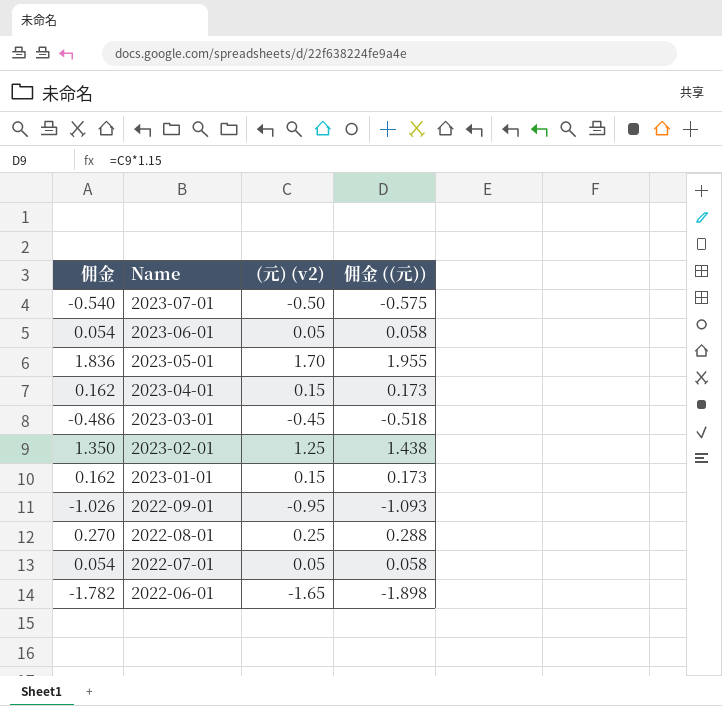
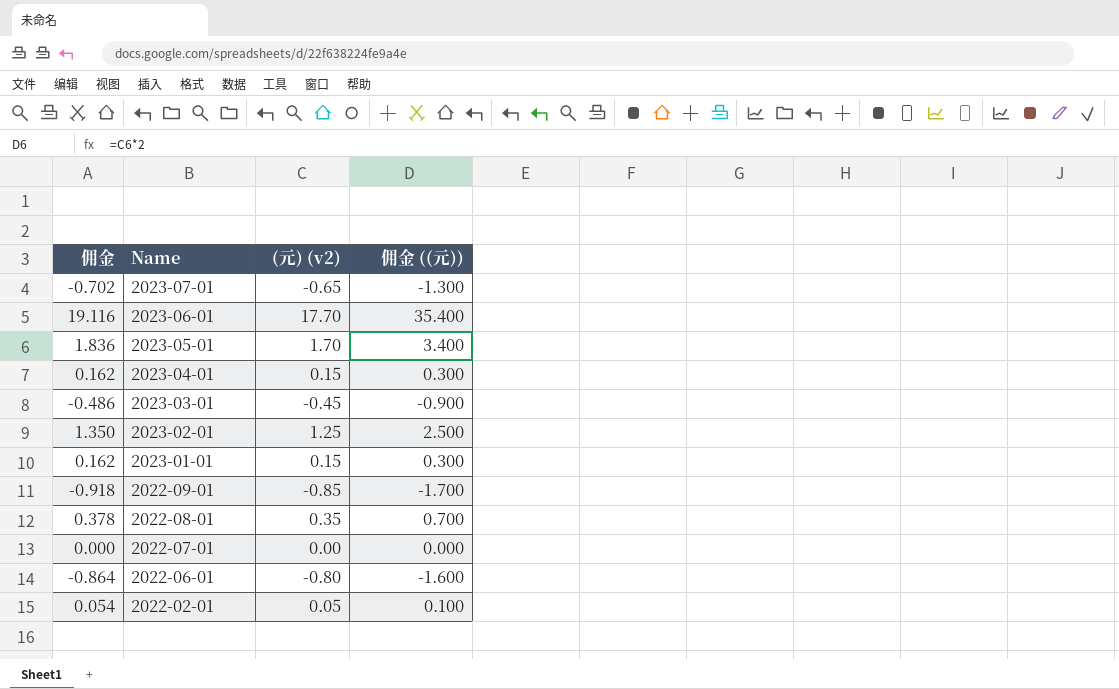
column 佣金 ((元)) | formula: [(元) (v2)] * 1.15 -> [(元) (v2)] * 2
2023-07-01 | 佣金: -0.540 -> -0.702
2023-07-01 | (元) (v2): -0.50 -> -0.65
2023-06-01 | 佣金: 0.054 -> 19.116
2023-06-01 | (元) (v2): 0.05 -> 17.70
2022-09-01 | 佣金: -1.026 -> -0.918
2022-09-01 | (元) (v2): -0.95 -> -0.85
2022-08-01 | 佣金: 0.270 -> 0.378
2022-08-01 | (元) (v2): 0.25 -> 0.35
2022-07-01 | 佣金: 0.054 -> 0.000
2022-07-01 | (元) (v2): 0.05 -> 0.00
2022-06-01 | 佣金: -1.782 -> -0.864
2022-06-01 | (元) (v2): -1.65 -> -0.80
row 2022-02-01: none -> 0.054 | 0.05 | 0.100

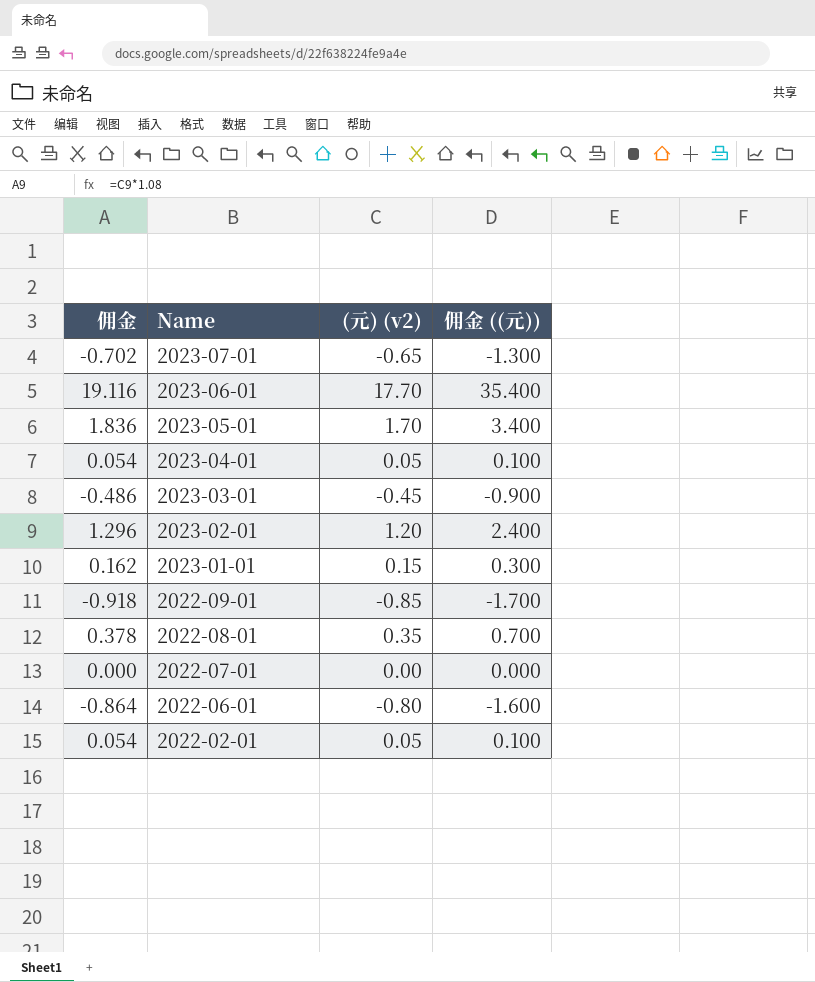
2023-04-01 | 佣金: 0.162 -> 0.054
2023-04-01 | (元) (v2): 0.15 -> 0.05
2023-04-01 | 佣金 ((元)): 0.300 -> 0.100
2023-02-01 | 佣金: 1.350 -> 1.296
2023-02-01 | (元) (v2): 1.25 -> 1.20
2023-02-01 | 佣金 ((元)): 2.500 -> 2.400

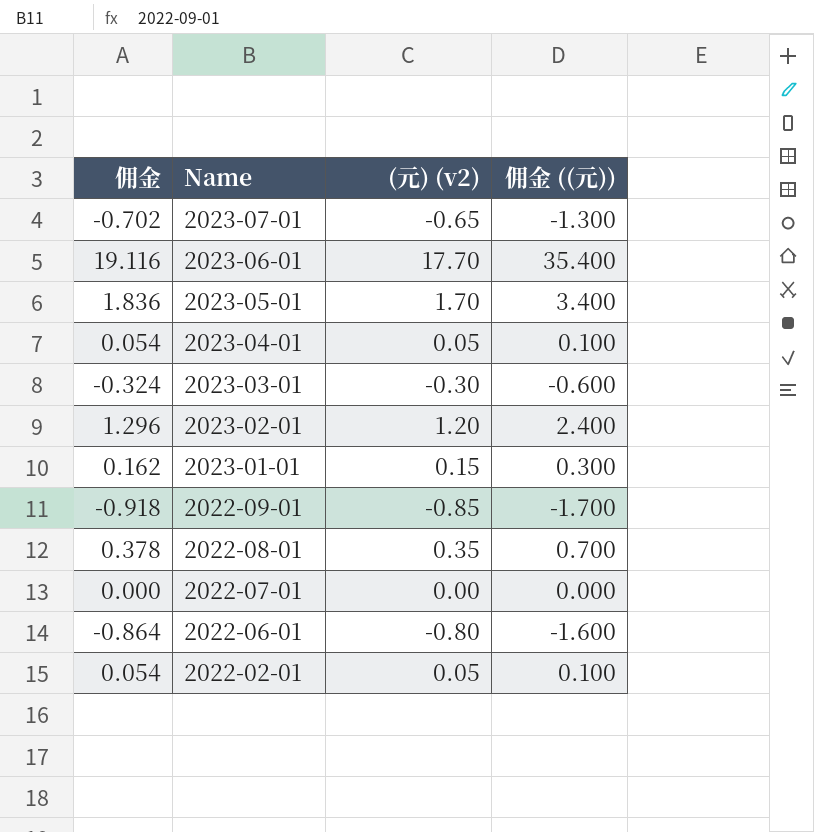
2023-03-01 | 佣金: -0.486 -> -0.324
2023-03-01 | (元) (v2): -0.45 -> -0.30
2023-03-01 | 佣金 ((元)): -0.900 -> -0.600

